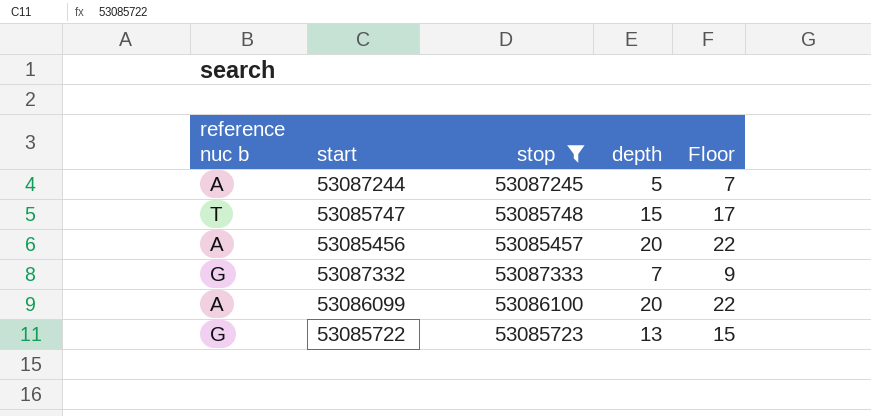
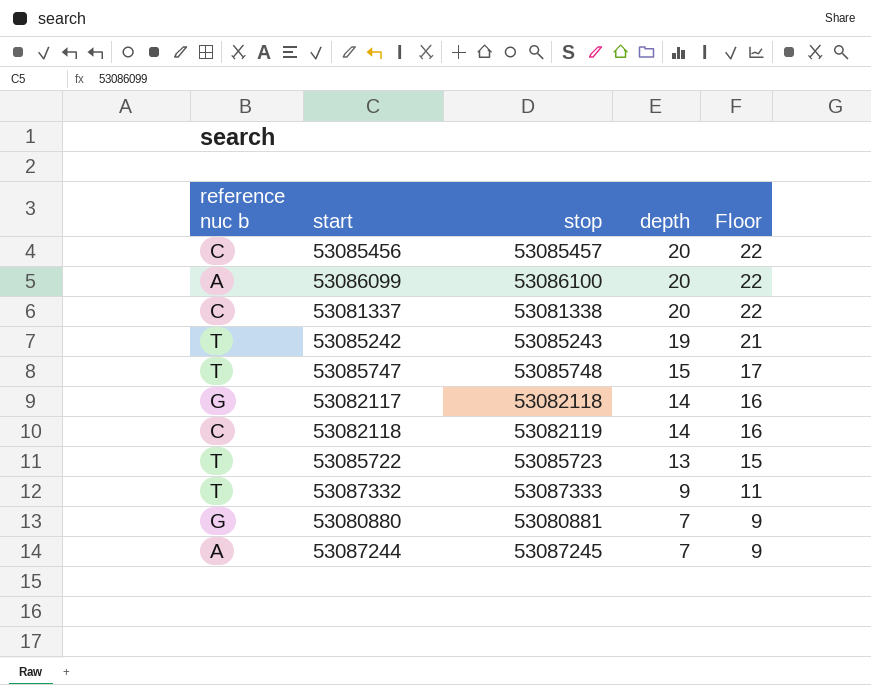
filter: stop >= 53085457 -> none
row order: none -> depth descending
53085456 | reference nuc b: A -> C
53085722 | reference nuc b: G -> T
53087332 | reference nuc b: G -> T
53087332 | depth: 7 -> 9
53087332 | Floor: 9 -> 11
53087244 | depth: 5 -> 7
53087244 | Floor: 7 -> 9

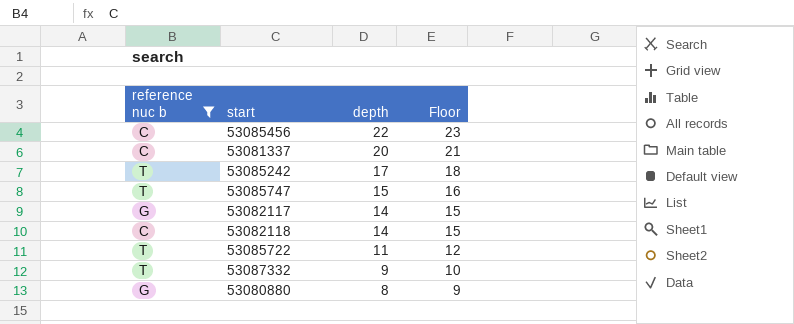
filter: none -> reference nuc b != A
column stop | position: 3 -> none
column Floor | formula: [depth] + 2 -> [depth] + 1
53085456 | depth: 20 -> 22
53085242 | depth: 19 -> 17
53085722 | depth: 13 -> 11
53080880 | depth: 7 -> 8

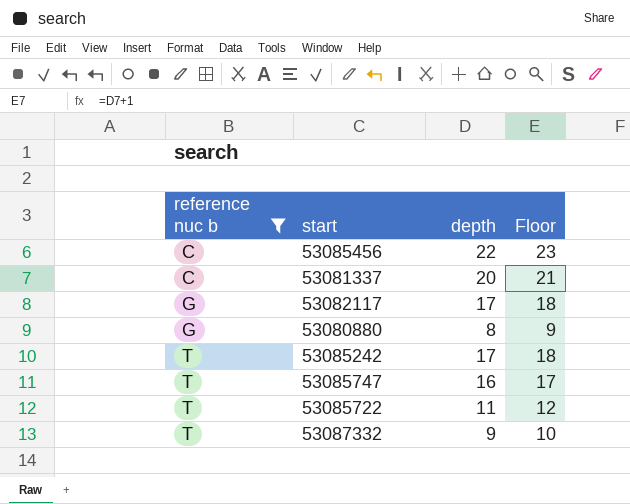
row order: depth descending -> reference nuc b ascending
row 53082118: C | 14 | 15 -> none
53082117 | depth: 14 -> 17
53082117 | Floor: 15 -> 18
53085747 | depth: 15 -> 16
53085747 | Floor: 16 -> 17

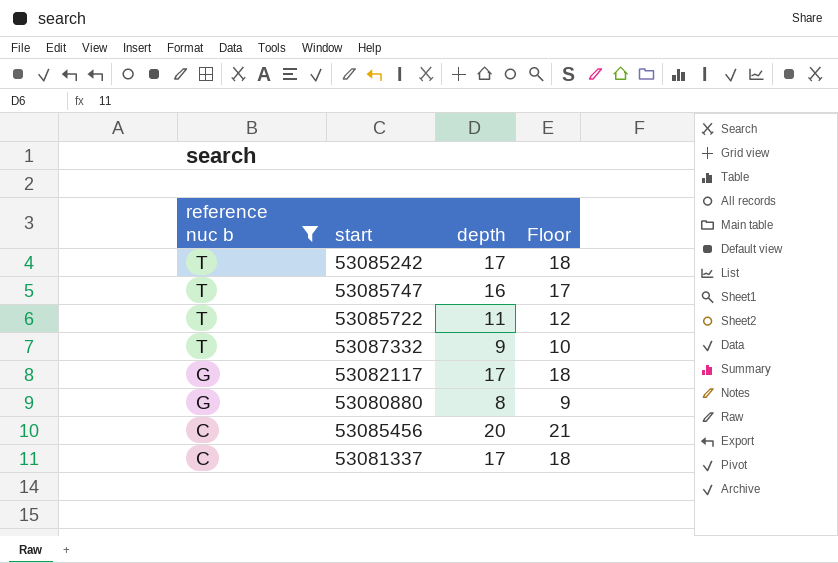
row order: reference nuc b ascending -> reference nuc b descending
53085456 | depth: 22 -> 20
53085456 | Floor: 23 -> 21
53081337 | depth: 20 -> 17
53081337 | Floor: 21 -> 18

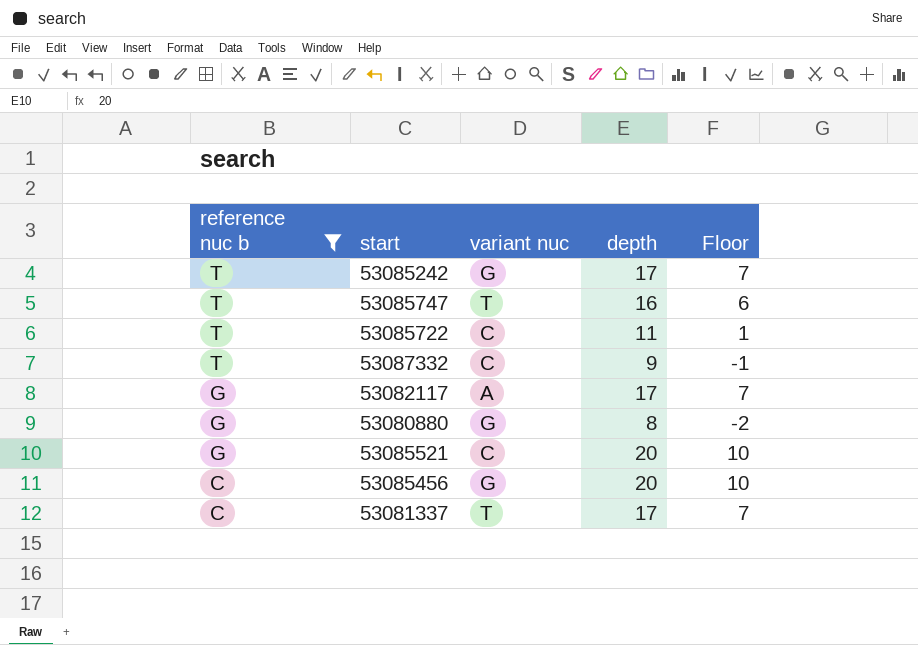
column variant nuc | position: none -> 3
column Floor | formula: [depth] + 1 -> [depth] - 10
row 53085521: none -> G | C | 20 | 10

